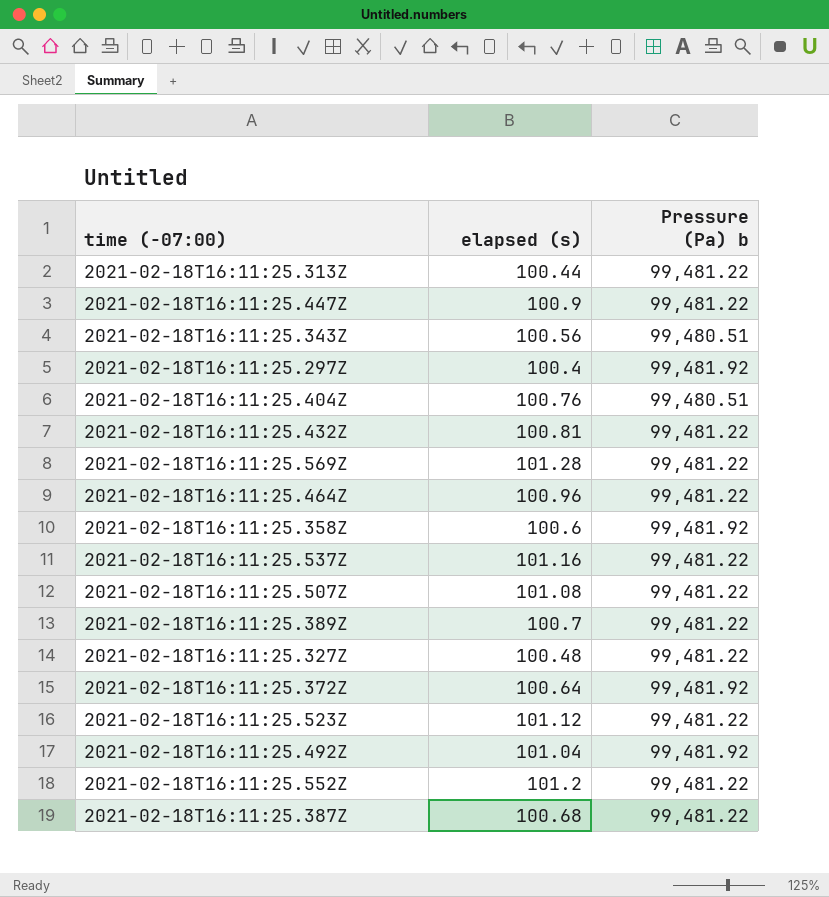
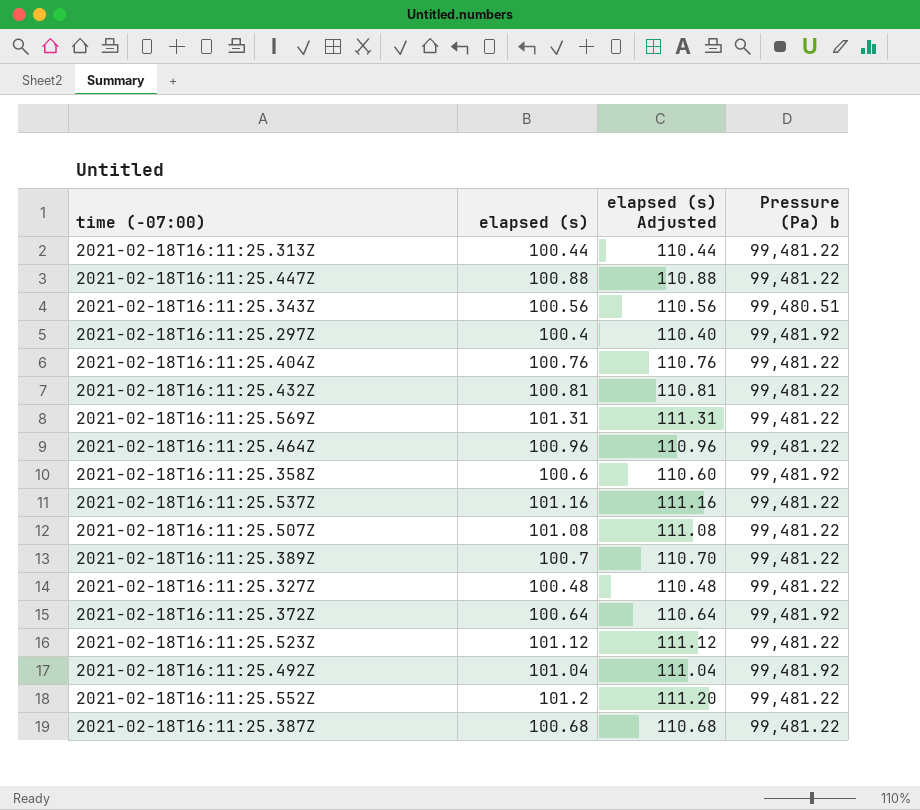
column elapsed (s) Adjusted | formula: none -> [elapsed (s)] + 10
2021-02-18T16:11:25.447Z | elapsed (s): 100.9 -> 100.88
2021-02-18T16:11:25.404Z | Pressure (Pa) b: 99,480.51 -> 99,481.22
2021-02-18T16:11:25.569Z | elapsed (s): 101.28 -> 101.31

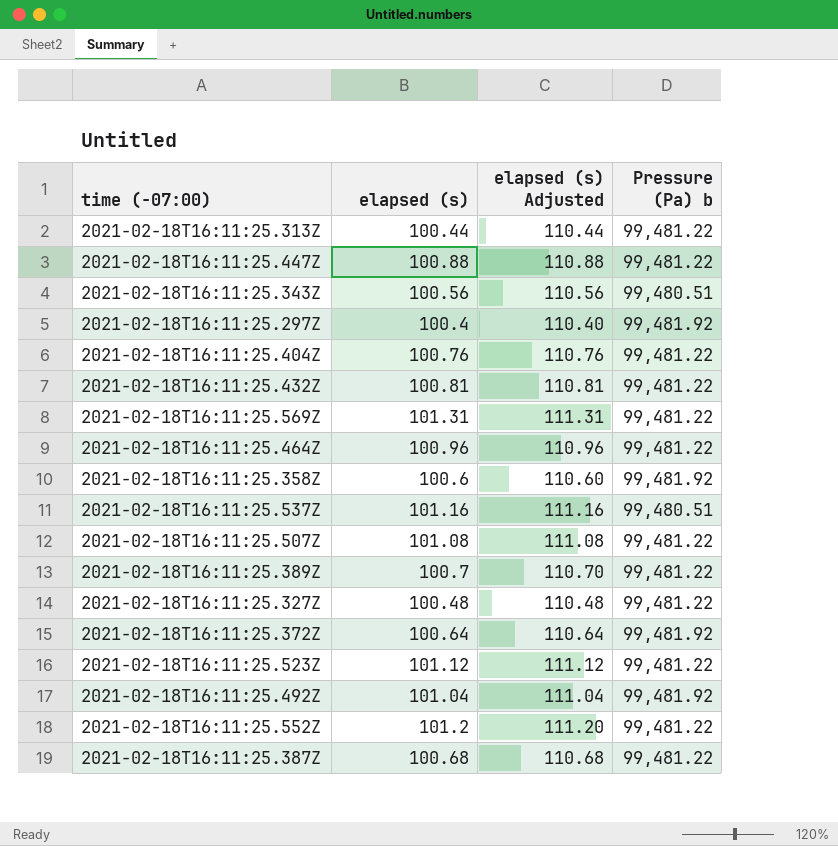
2021-02-18T16:11:25.537Z | Pressure (Pa) b: 99,481.22 -> 99,480.51

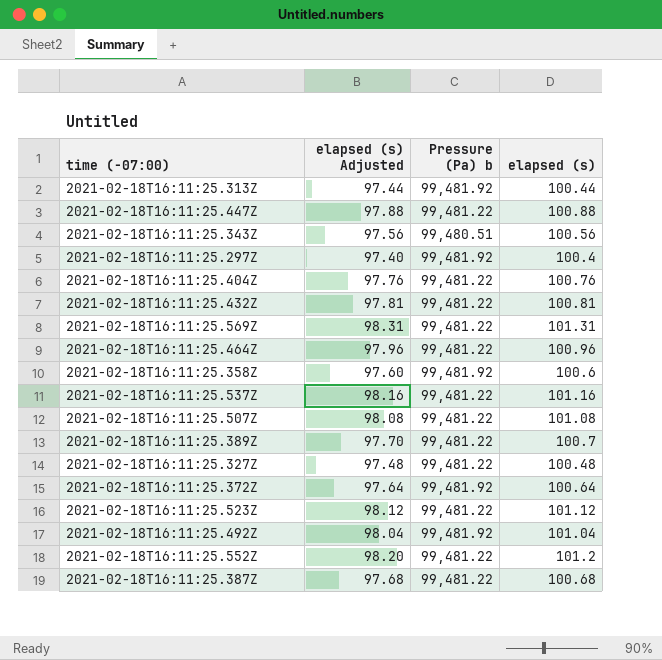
column elapsed (s) Adjusted | formula: [elapsed (s)] + 10 -> [elapsed (s)] - 3
column elapsed (s) | position: 2 -> 4
2021-02-18T16:11:25.313Z | Pressure (Pa) b: 99,481.22 -> 99,481.92
2021-02-18T16:11:25.537Z | Pressure (Pa) b: 99,480.51 -> 99,481.22

